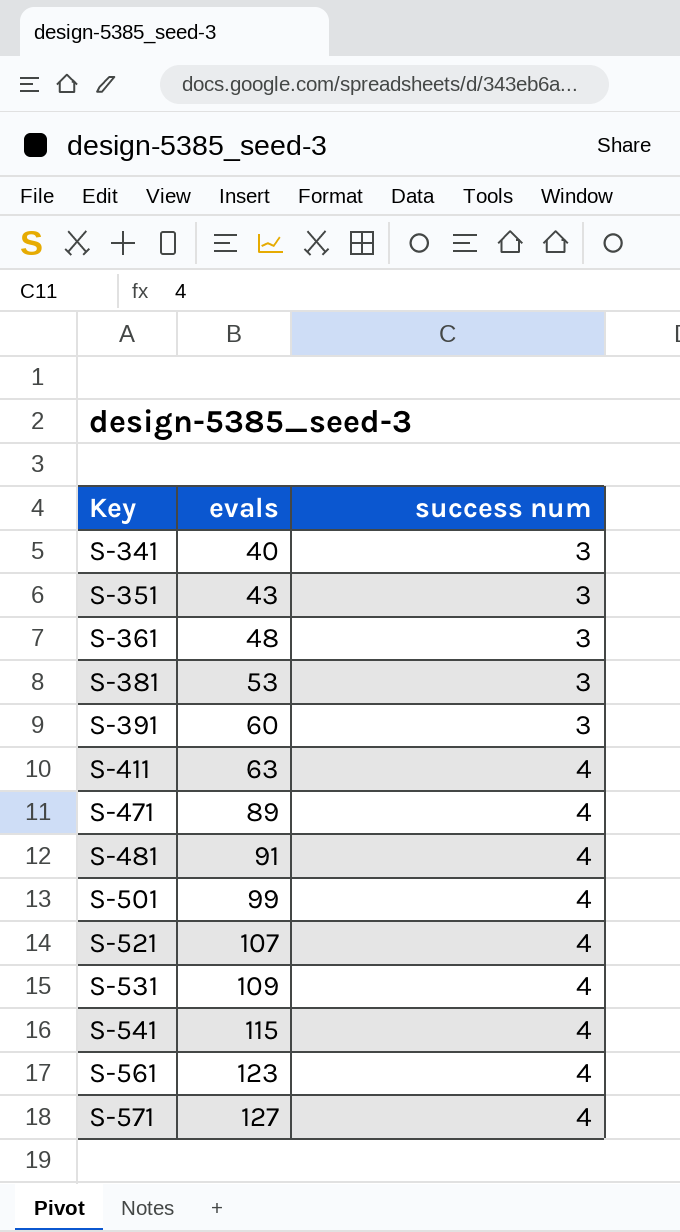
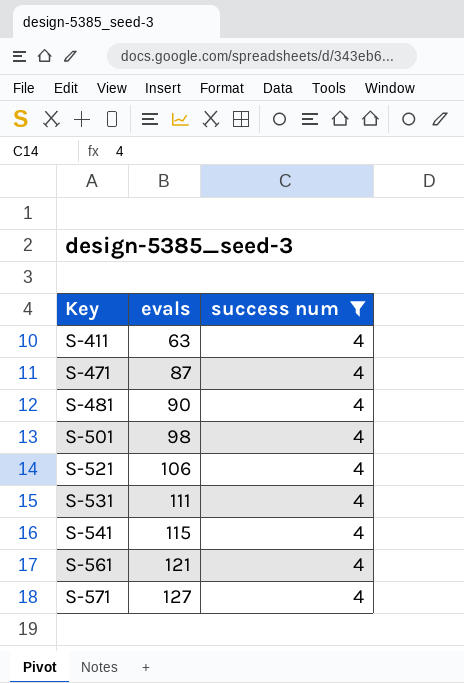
filter: none -> success num = 4
S-471 | evals: 89 -> 87
S-481 | evals: 91 -> 90
S-501 | evals: 99 -> 98
S-521 | evals: 107 -> 106
S-531 | evals: 109 -> 111
S-561 | evals: 123 -> 121

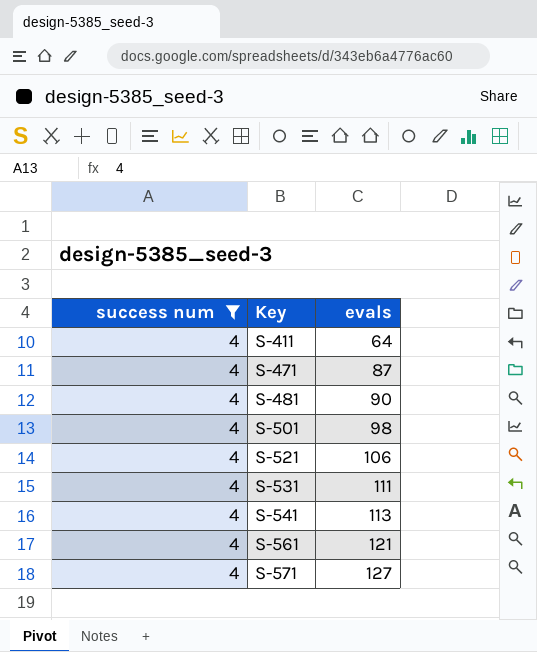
column success num | position: 3 -> 1
S-411 | evals: 63 -> 64
S-541 | evals: 115 -> 113

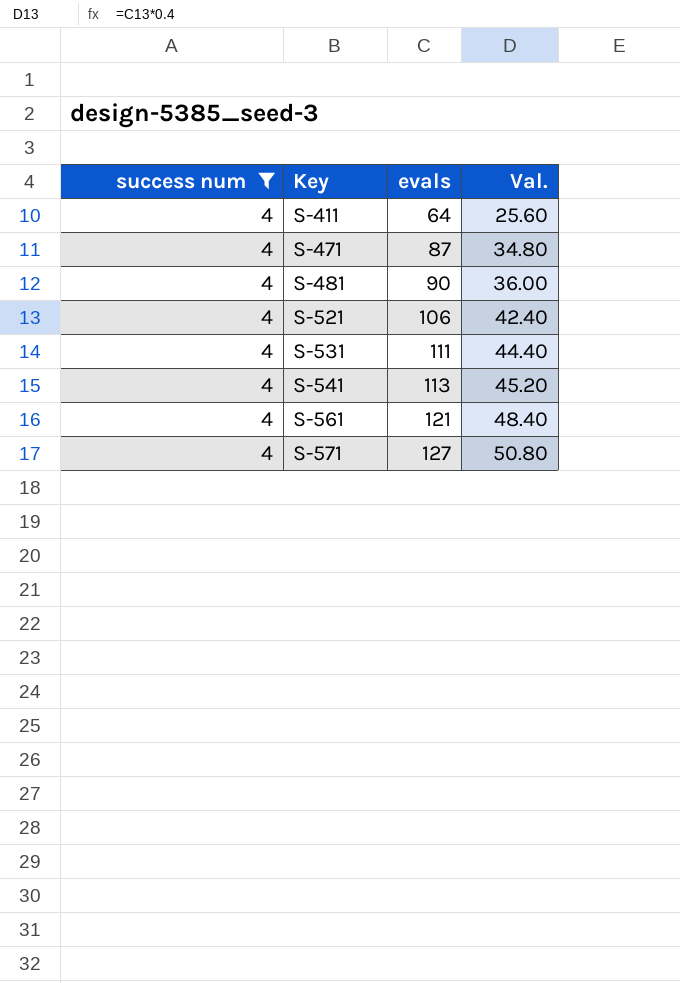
column Val. | formula: none -> [evals] * 0.4
row S-501: 4 | 98 -> none

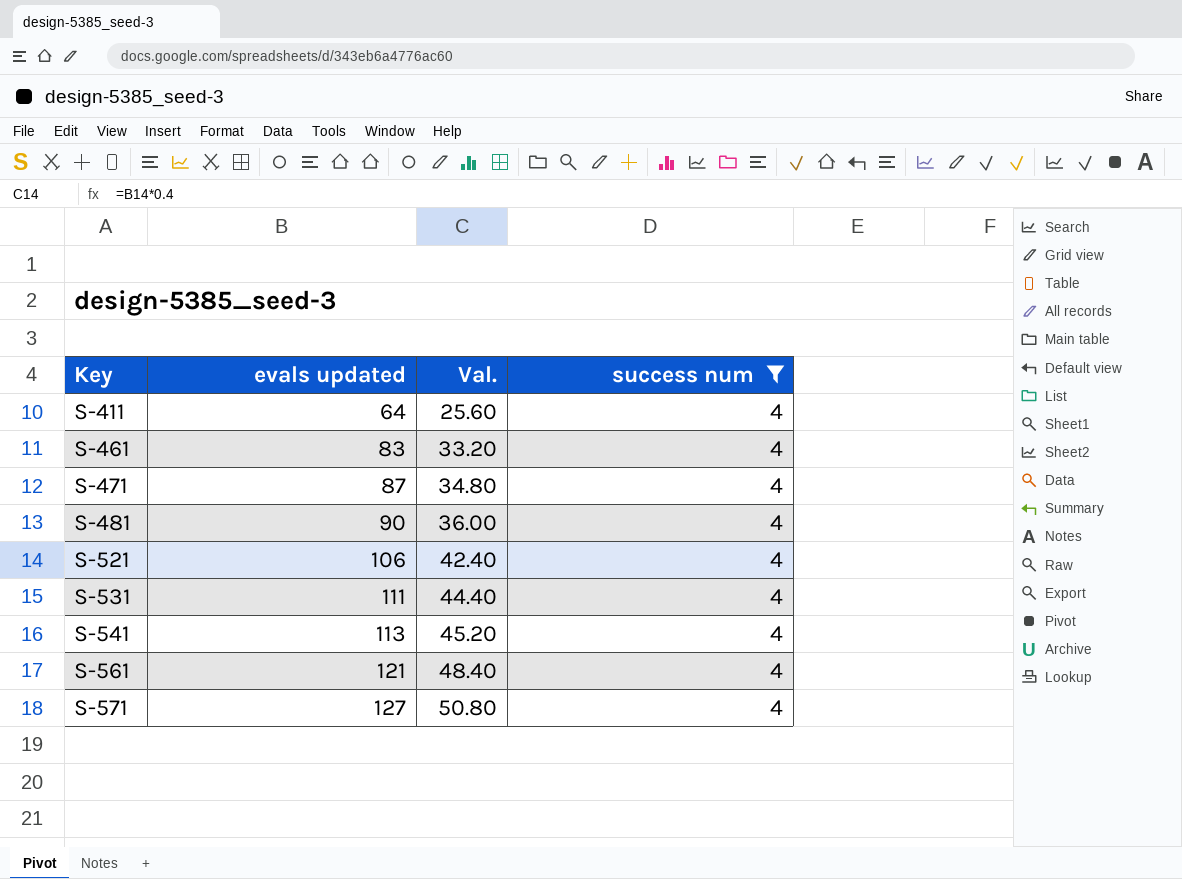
column name: evals -> evals updated
column success num | position: 1 -> 4
row S-461: none -> 83 | 33.20 | 4

